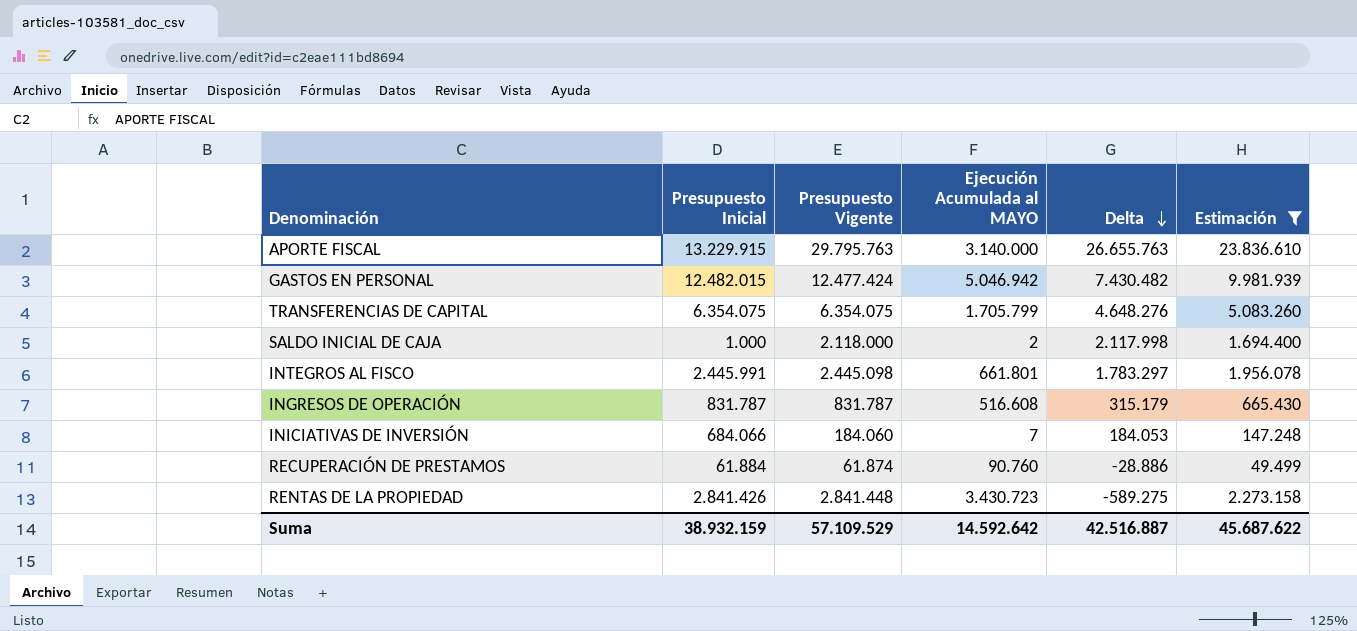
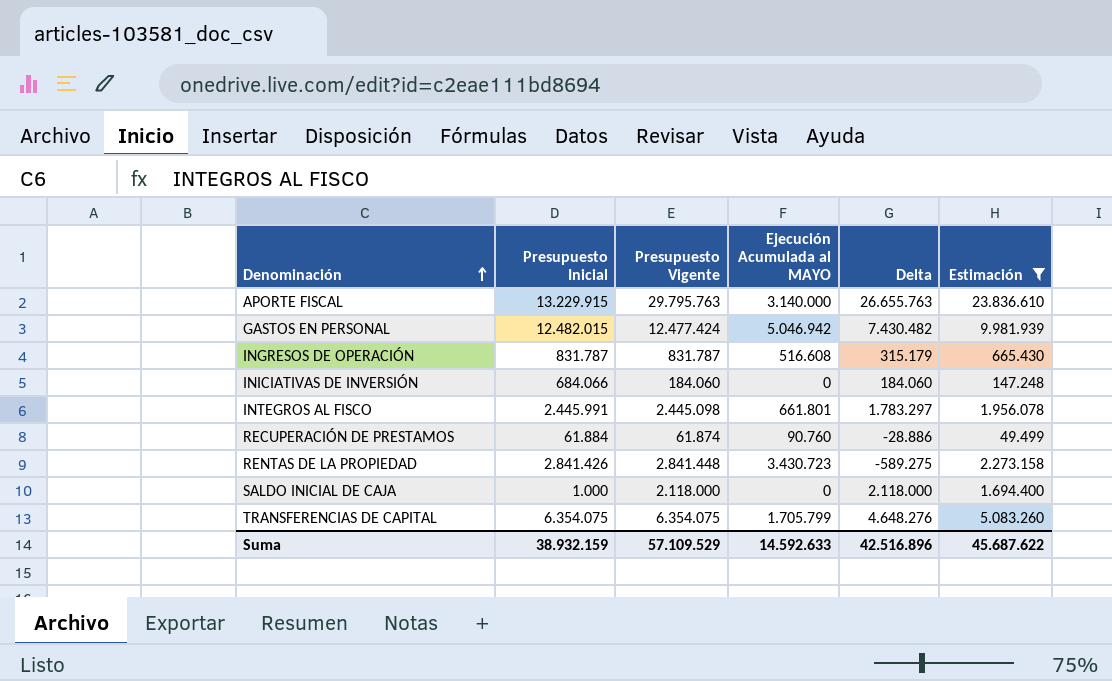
row order: Delta descending -> Denominación ascending
INICIATIVAS DE INVERSIÓN | Ejecución Acumulada al MAYO: 7 -> 0
INICIATIVAS DE INVERSIÓN | Delta: 184.053 -> 184.060
SALDO INICIAL DE CAJA | Ejecución Acumulada al MAYO: 2 -> 0
SALDO INICIAL DE CAJA | Delta: 2.117.998 -> 2.118.000
Suma | Ejecución Acumulada al MAYO: 14.592.642 -> 14.592.633
Suma | Delta: 42.516.887 -> 42.516.896

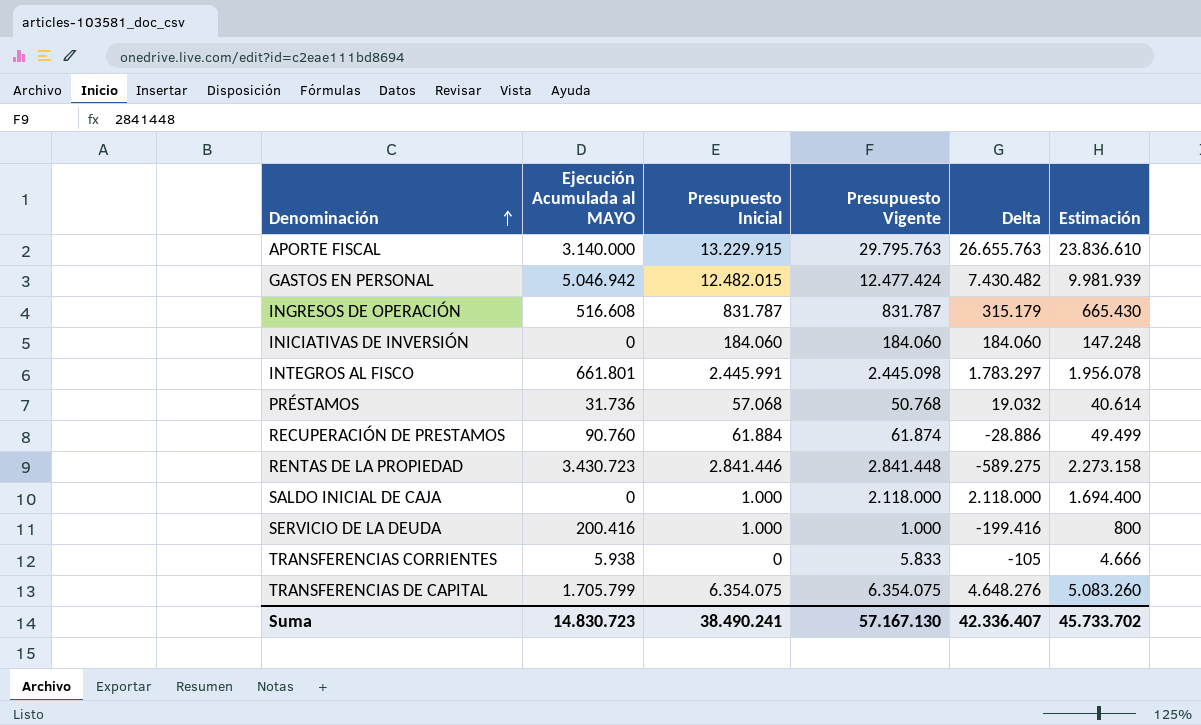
filter: Estimación >= 49.499 -> none
column Ejecución Acumulada al MAYO | position: 4 -> 2
INICIATIVAS DE INVERSIÓN | Presupuesto Inicial: 684.066 -> 184.060
RENTAS DE LA PROPIEDAD | Presupuesto Inicial: 2.841.426 -> 2.841.446
Suma | Ejecución Acumulada al MAYO: 14.592.633 -> 14.830.723
Suma | Presupuesto Inicial: 38.932.159 -> 38.490.241
Suma | Presupuesto Vigente: 57.109.529 -> 57.167.130
Suma | Delta: 42.516.896 -> 42.336.407
Suma | Estimación: 45.687.622 -> 45.733.702

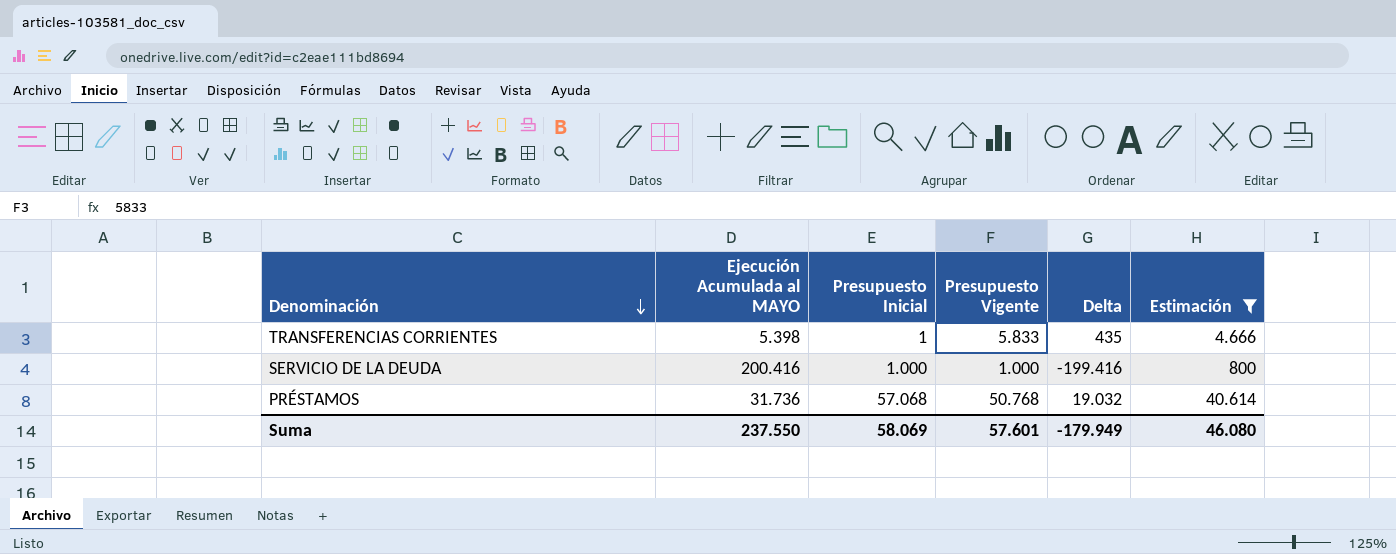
filter: none -> Estimación <= 40.614
row order: Denominación ascending -> Denominación descending
TRANSFERENCIAS CORRIENTES | Ejecución Acumulada al MAYO: 5.938 -> 5.398
TRANSFERENCIAS CORRIENTES | Presupuesto Inicial: 0 -> 1
TRANSFERENCIAS CORRIENTES | Delta: -105 -> 435
Suma | Ejecución Acumulada al MAYO: 14.830.723 -> 237.550
Suma | Presupuesto Inicial: 38.490.241 -> 58.069
Suma | Presupuesto Vigente: 57.167.130 -> 57.601
Suma | Delta: 42.336.407 -> -179.949
Suma | Estimación: 45.733.702 -> 46.080

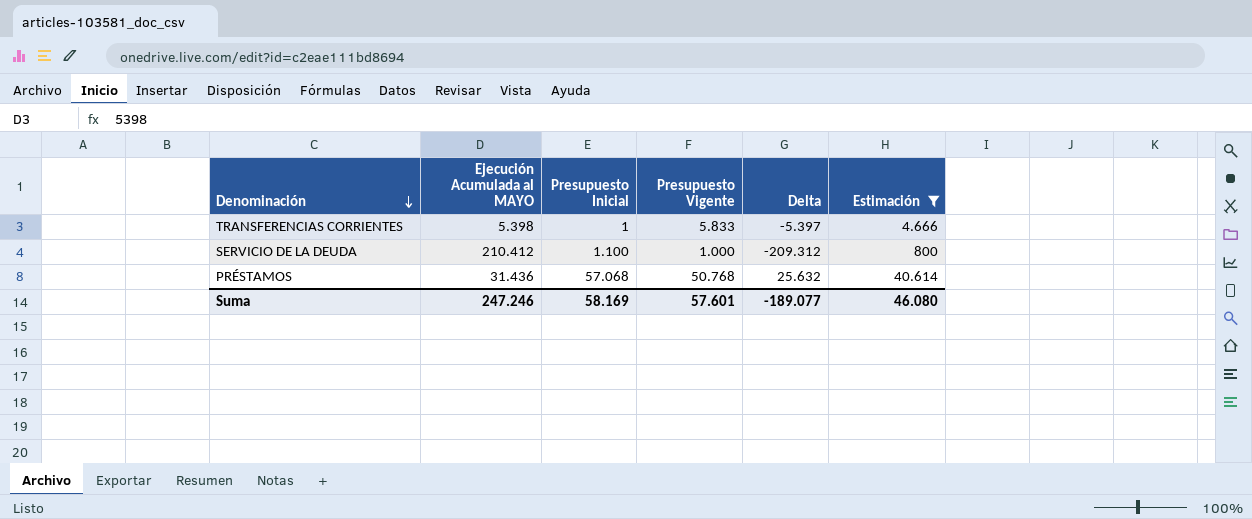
column Delta | formula: [Presupuesto Vigente] - [Ejecución Acumulada al MAYO] -> [Presupuesto Inicial] - [Ejecución Acumulada al MAYO]
SERVICIO DE LA DEUDA | Ejecución Acumulada al MAYO: 200.416 -> 210.412
SERVICIO DE LA DEUDA | Presupuesto Inicial: 1.000 -> 1.100
PRÉSTAMOS | Ejecución Acumulada al MAYO: 31.736 -> 31.436
Suma | Ejecución Acumulada al MAYO: 237.550 -> 247.246
Suma | Presupuesto Inicial: 58.069 -> 58.169
Suma | Delta: -179.949 -> -189.077

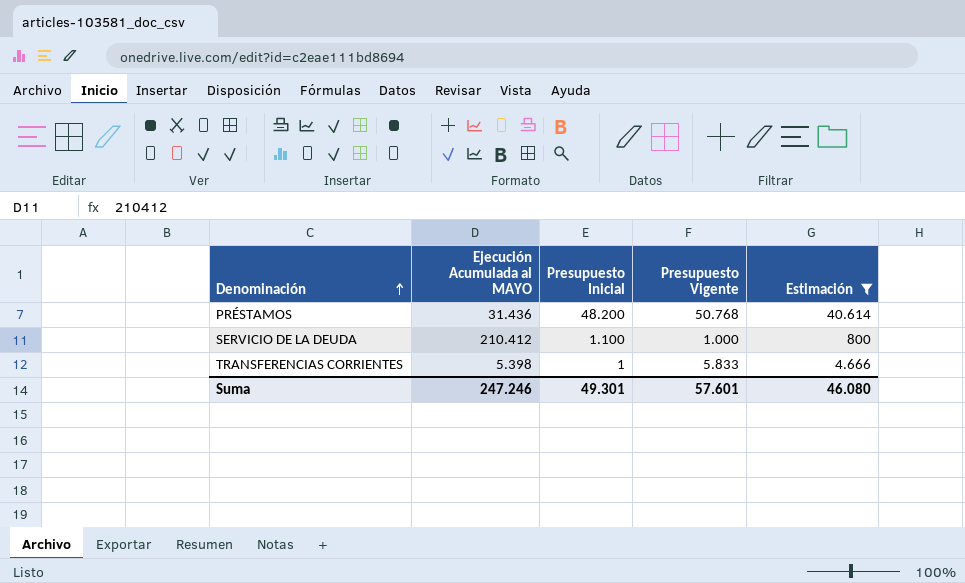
row order: Denominación descending -> Denominación ascending
column Delta | formula: [Presupuesto Inicial] - [Ejecución Acumulada al MAYO] -> none
PRÉSTAMOS | Presupuesto Inicial: 57.068 -> 48.200
Suma | Presupuesto Inicial: 58.169 -> 49.301

